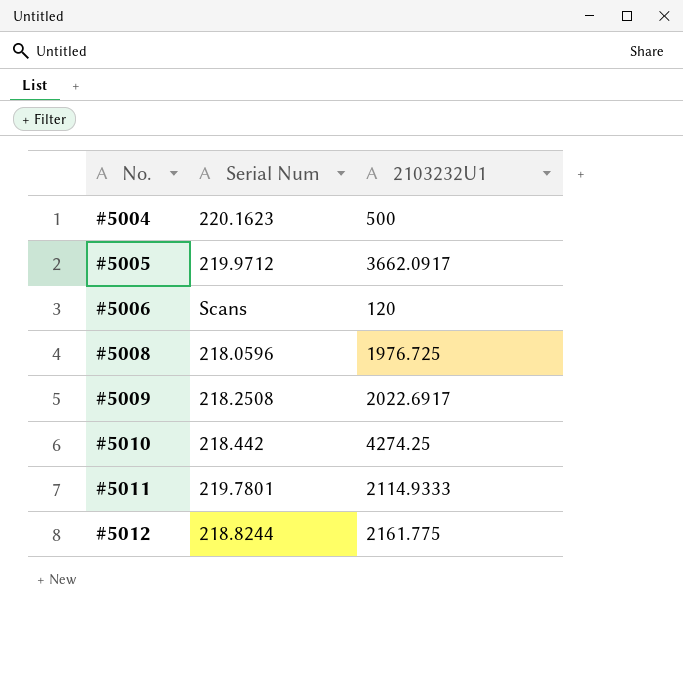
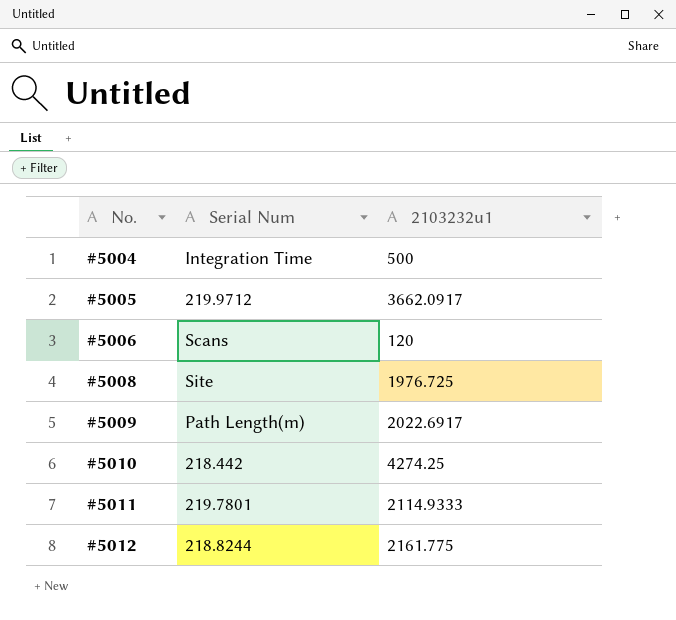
column name: 2103232U1 -> 2103232u1
#5004 | Serial Num: 220.1623 -> Integration Time
#5008 | Serial Num: 218.0596 -> Site
#5009 | Serial Num: 218.2508 -> Path Length(m)

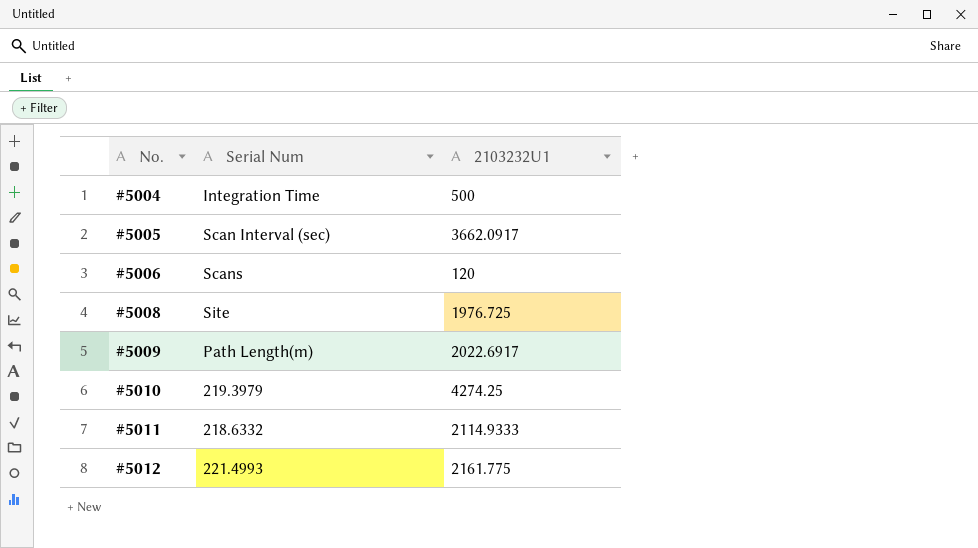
column name: 2103232u1 -> 2103232U1
#5005 | Serial Num: 219.9712 -> Scan Interval (sec)
#5010 | Serial Num: 218.442 -> 219.3979
#5011 | Serial Num: 219.7801 -> 218.6332
#5012 | Serial Num: 218.8244 -> 221.4993

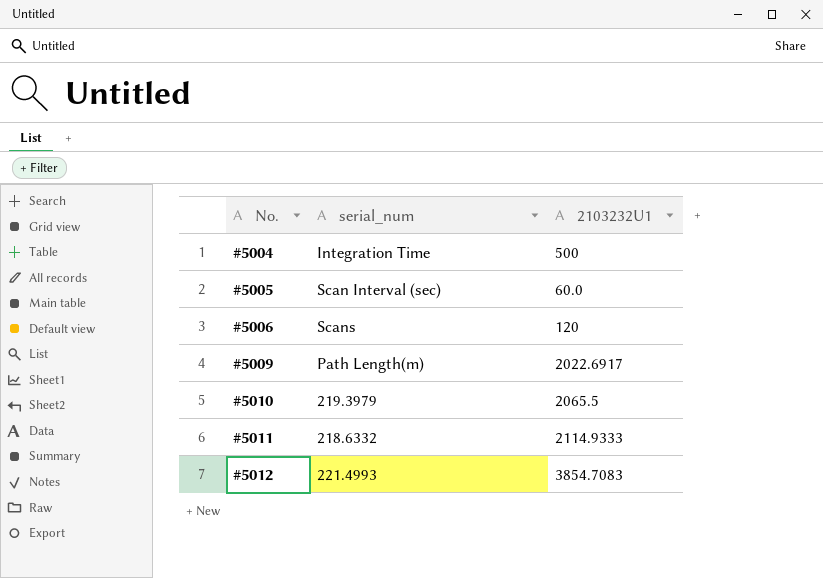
column name: Serial Num -> serial_num
row #5008: Site | 1976.725 -> none
#5005 | 2103232U1: 3662.0917 -> 60.0
#5010 | 2103232U1: 4274.25 -> 2065.5
#5012 | 2103232U1: 2161.775 -> 3854.7083

